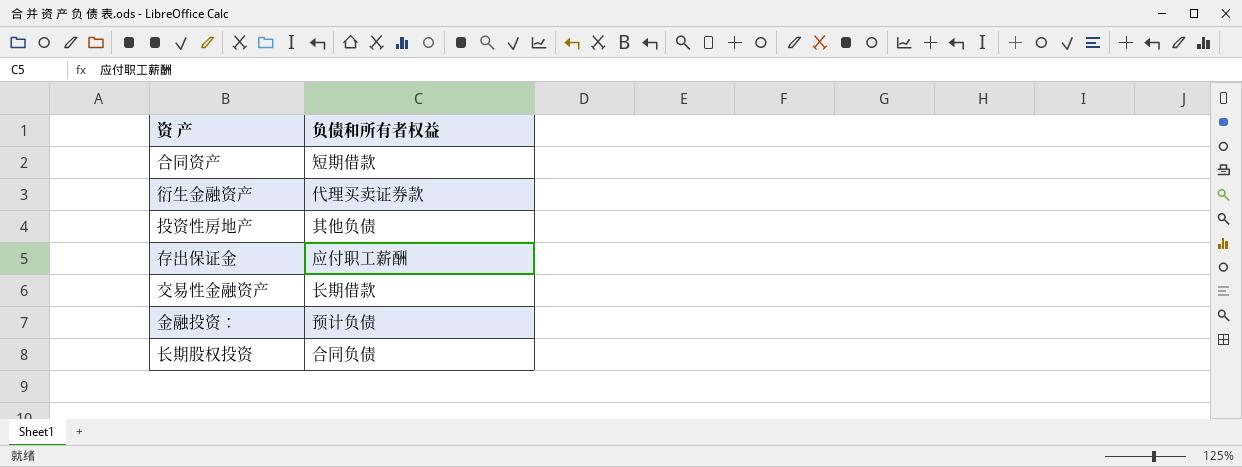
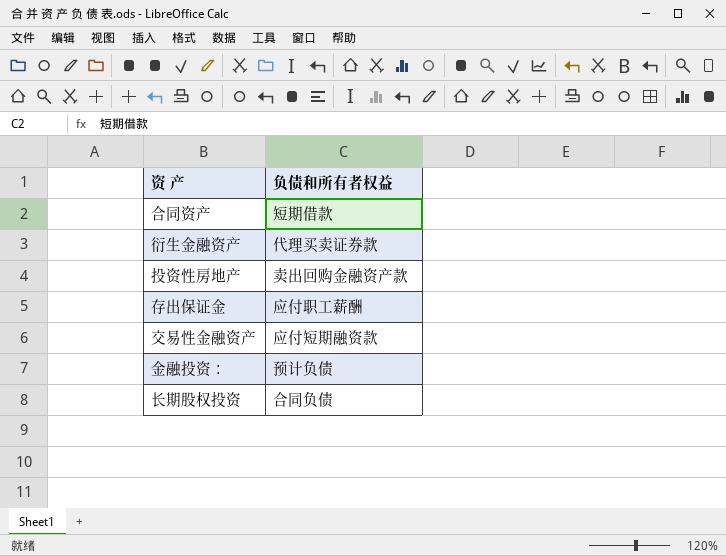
投资性房地产 | 负债和所有者权益: 其他负债 -> 卖出回购金融资产款
交易性金融资产 | 负债和所有者权益: 长期借款 -> 应付短期融资款

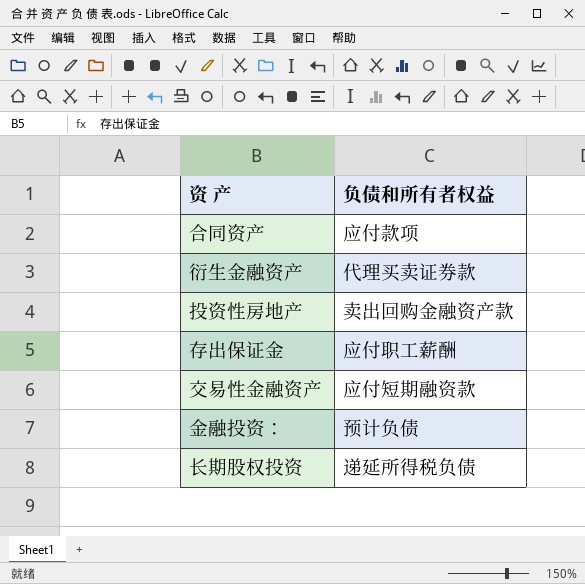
合同资产 | 负债和所有者权益: 短期借款 -> 应付款项
长期股权投资 | 负债和所有者权益: 合同负债 -> 递延所得税负债

